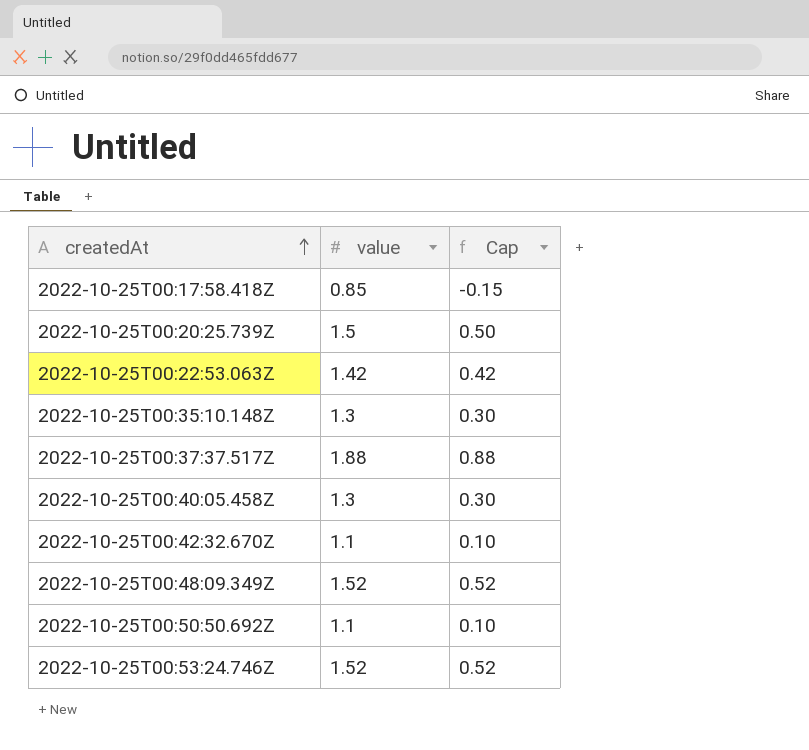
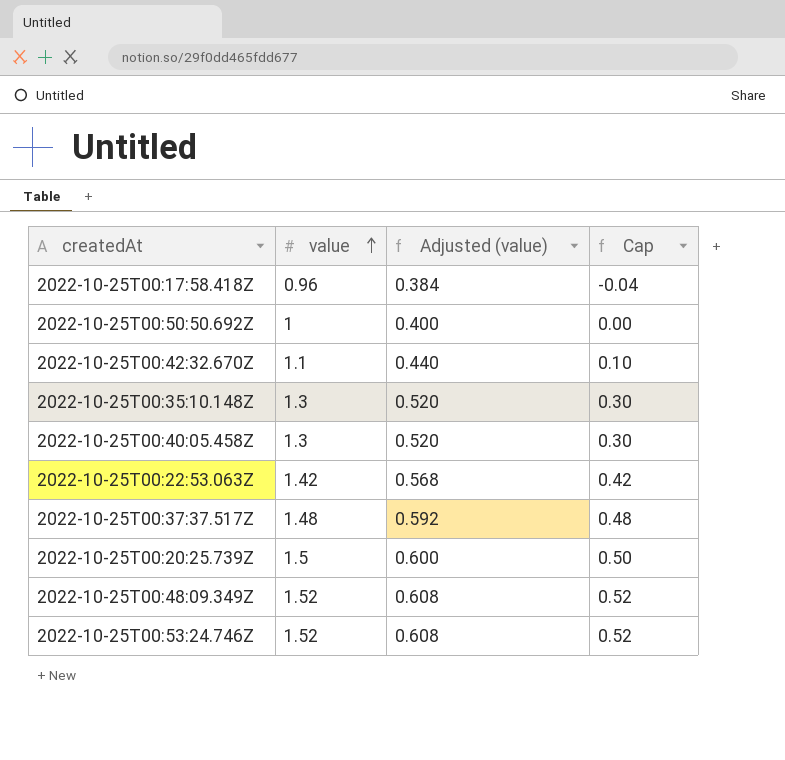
row order: createdAt ascending -> value ascending
column Adjusted (value) | formula: none -> [value] * 0.4
2022-10-25T00:17:58.418Z | value: 0.85 -> 0.96
2022-10-25T00:17:58.418Z | Cap: -0.15 -> -0.04
2022-10-25T00:50:50.692Z | value: 1.1 -> 1
2022-10-25T00:50:50.692Z | Cap: 0.10 -> 0.00
2022-10-25T00:37:37.517Z | value: 1.88 -> 1.48
2022-10-25T00:37:37.517Z | Cap: 0.88 -> 0.48

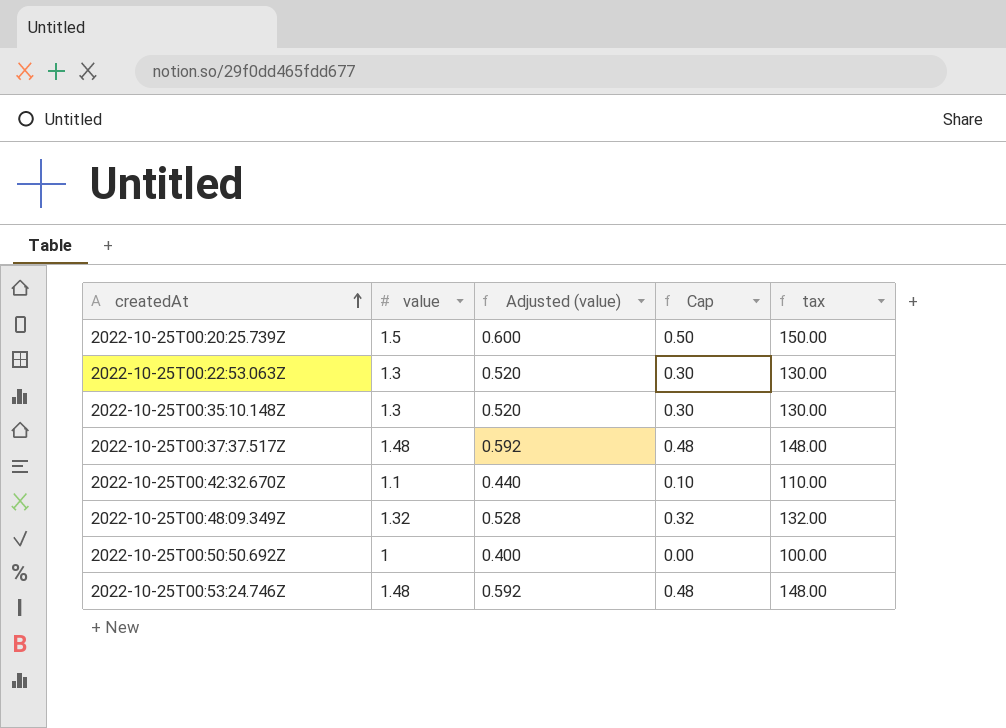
row order: value ascending -> createdAt ascending
column tax | formula: none -> [value] * 100
row 2022-10-25T00:17:58.418Z: 0.96 | 0.384 | -0.04 -> none
row 2022-10-25T00:40:05.458Z: 1.3 | 0.520 | 0.30 -> none
2022-10-25T00:22:53.063Z | value: 1.42 -> 1.3
2022-10-25T00:22:53.063Z | Adjusted (value): 0.568 -> 0.520
2022-10-25T00:22:53.063Z | Cap: 0.42 -> 0.30
2022-10-25T00:48:09.349Z | value: 1.52 -> 1.32
2022-10-25T00:48:09.349Z | Adjusted (value): 0.608 -> 0.528
2022-10-25T00:48:09.349Z | Cap: 0.52 -> 0.32
2022-10-25T00:53:24.746Z | value: 1.52 -> 1.48
2022-10-25T00:53:24.746Z | Adjusted (value): 0.608 -> 0.592
2022-10-25T00:53:24.746Z | Cap: 0.52 -> 0.48

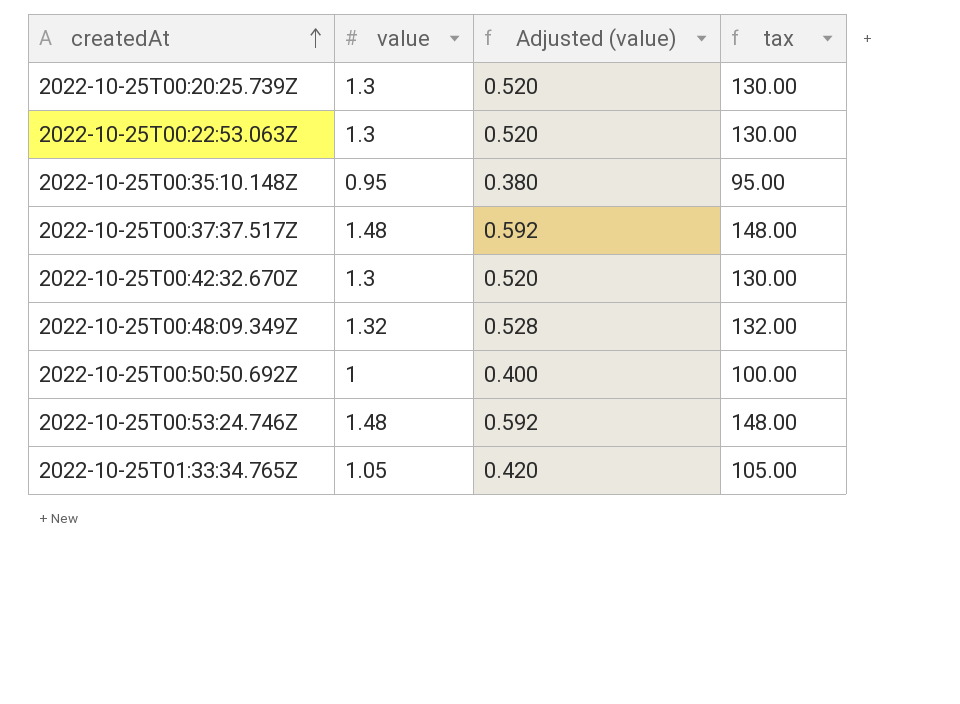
column Cap | formula: [value] - 1 -> none
2022-10-25T00:20:25.739Z | value: 1.5 -> 1.3
2022-10-25T00:20:25.739Z | Adjusted (value): 0.600 -> 0.520
2022-10-25T00:20:25.739Z | tax: 150.00 -> 130.00
2022-10-25T00:35:10.148Z | value: 1.3 -> 0.95
2022-10-25T00:35:10.148Z | Adjusted (value): 0.520 -> 0.380
2022-10-25T00:35:10.148Z | tax: 130.00 -> 95.00
2022-10-25T00:42:32.670Z | value: 1.1 -> 1.3
2022-10-25T00:42:32.670Z | Adjusted (value): 0.440 -> 0.520
2022-10-25T00:42:32.670Z | tax: 110.00 -> 130.00
row 2022-10-25T01:33:34.765Z: none -> 1.05 | 0.420 | 105.00

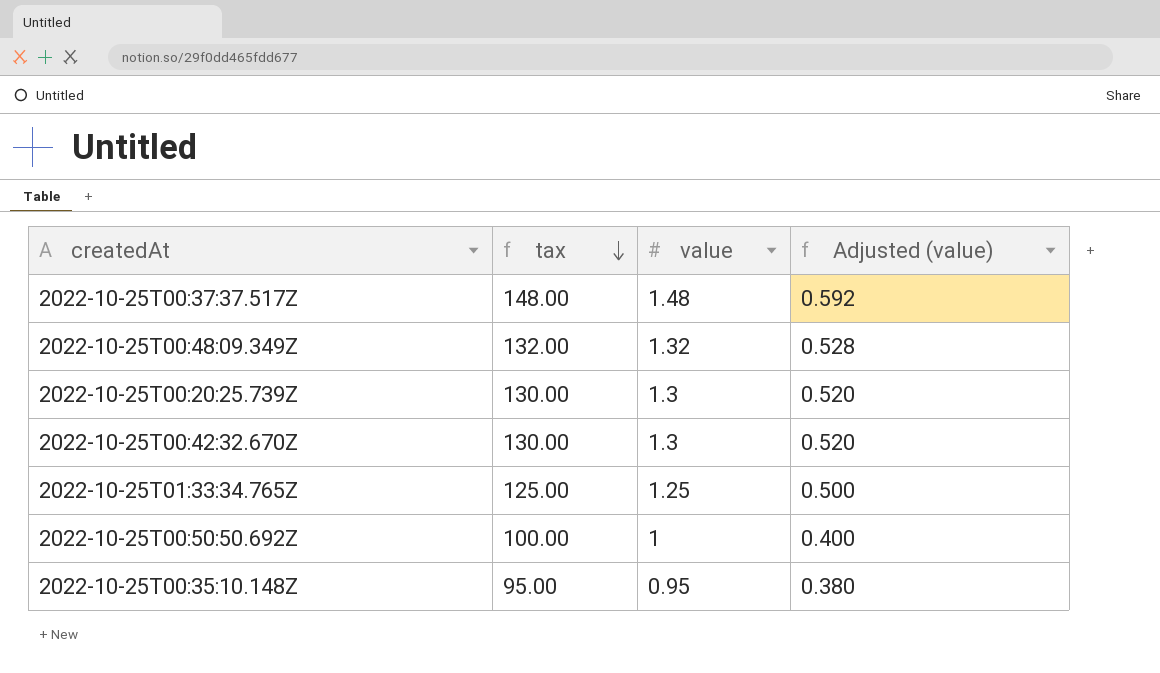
row order: createdAt ascending -> tax descending
column tax | position: 4 -> 2
row 2022-10-25T00:22:53.063Z: 1.3 | 0.520 | 130.00 -> none
row 2022-10-25T00:53:24.746Z: 1.48 | 0.592 | 148.00 -> none
2022-10-25T01:33:34.765Z | tax: 105.00 -> 125.00
2022-10-25T01:33:34.765Z | value: 1.05 -> 1.25
2022-10-25T01:33:34.765Z | Adjusted (value): 0.420 -> 0.500

